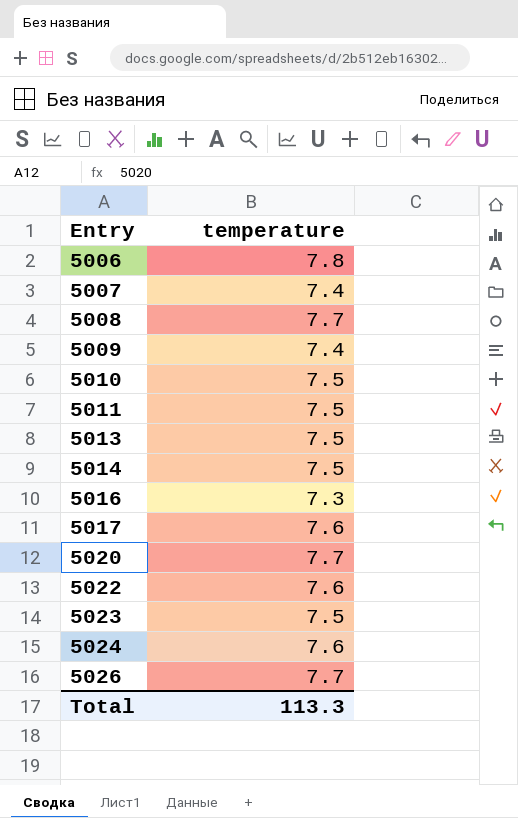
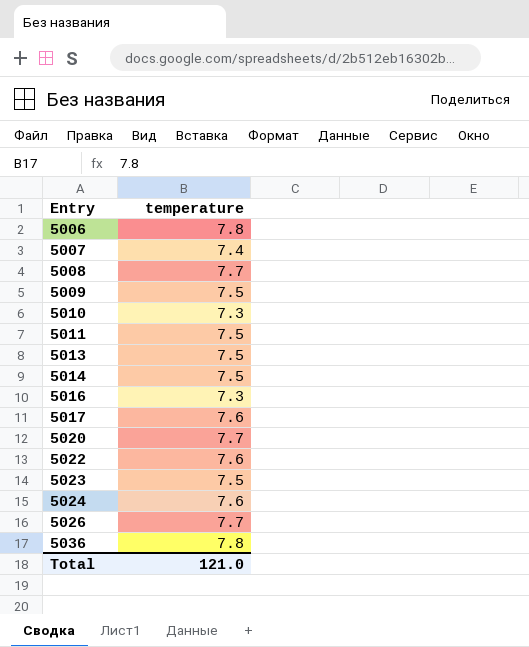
5009 | temperature: 7.4 -> 7.5
5010 | temperature: 7.5 -> 7.3
row 5036: none -> 7.8
Total | temperature: 113.3 -> 121.0

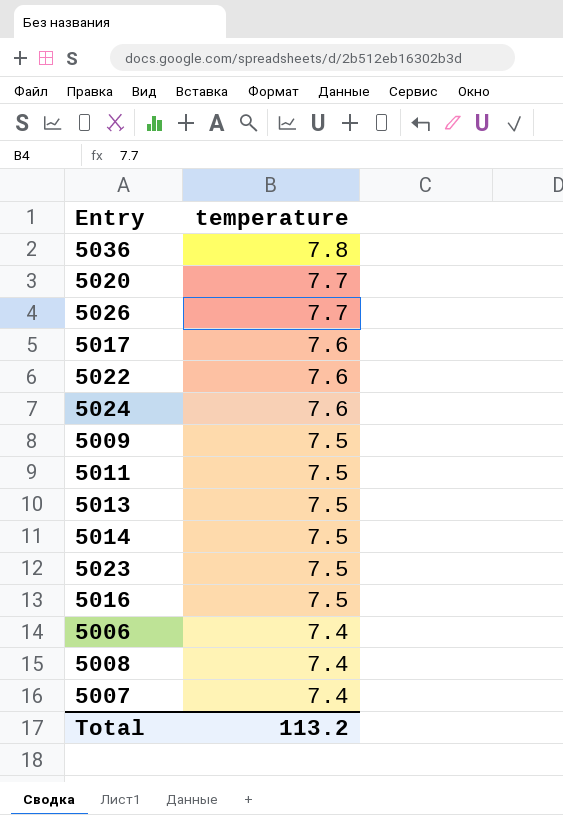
row order: Entry ascending -> temperature descending
row 5010: 7.3 -> none
5016 | temperature: 7.3 -> 7.5
5006 | temperature: 7.8 -> 7.4
5008 | temperature: 7.7 -> 7.4
Total | temperature: 121.0 -> 113.2

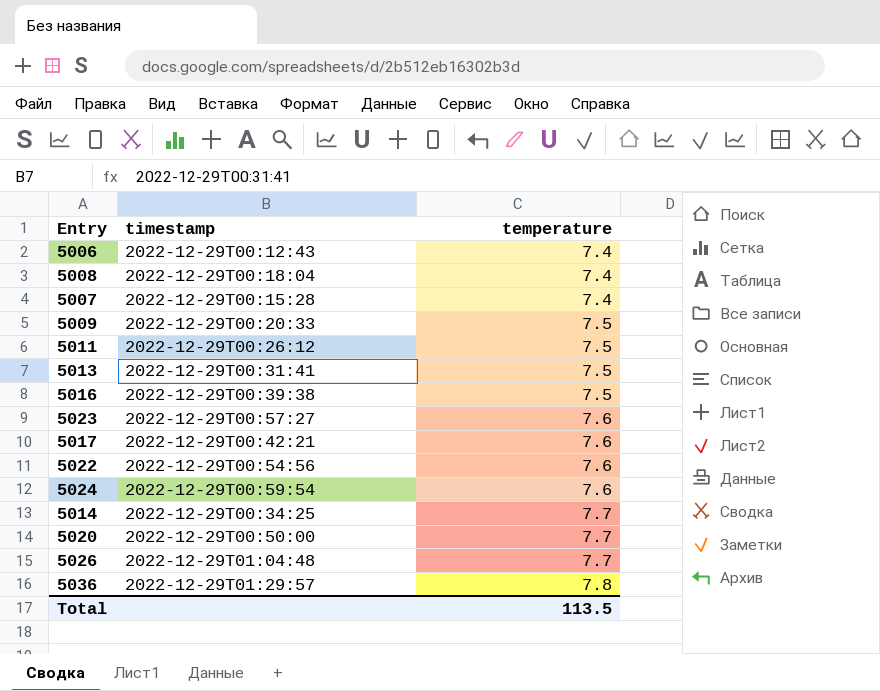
row order: temperature descending -> temperature ascending
column timestamp | position: none -> 2
5023 | temperature: 7.5 -> 7.6
5014 | temperature: 7.5 -> 7.7
Total | temperature: 113.2 -> 113.5

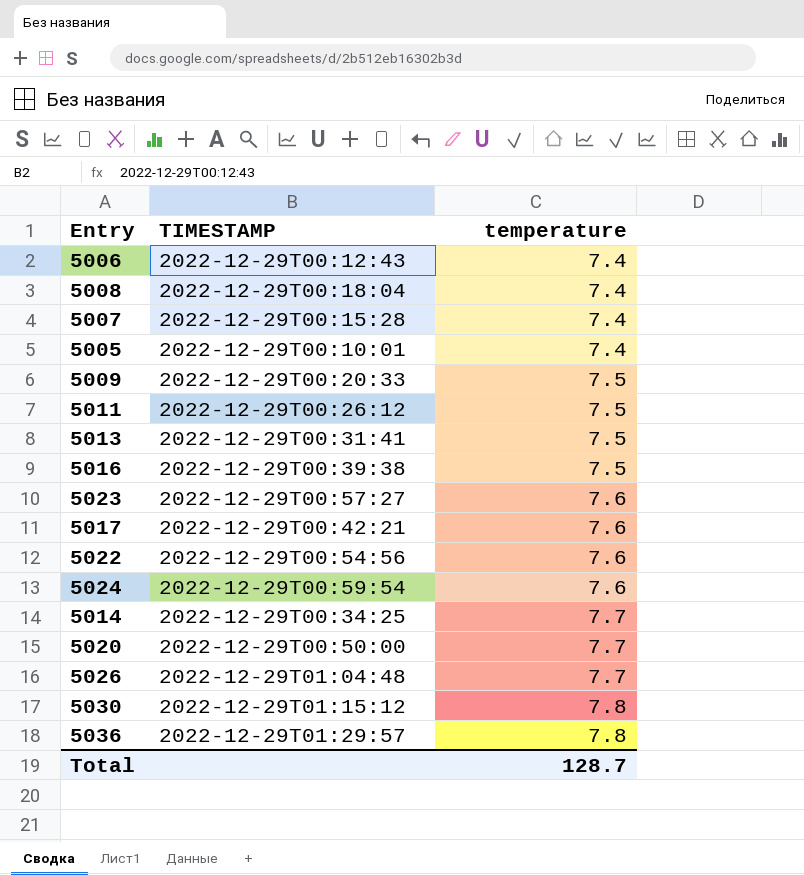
column name: timestamp -> TIMESTAMP
row 5005: none -> 2022-12-29T00:10:01 | 7.4
row 5030: none -> 2022-12-29T01:15:12 | 7.8
Total | temperature: 113.5 -> 128.7

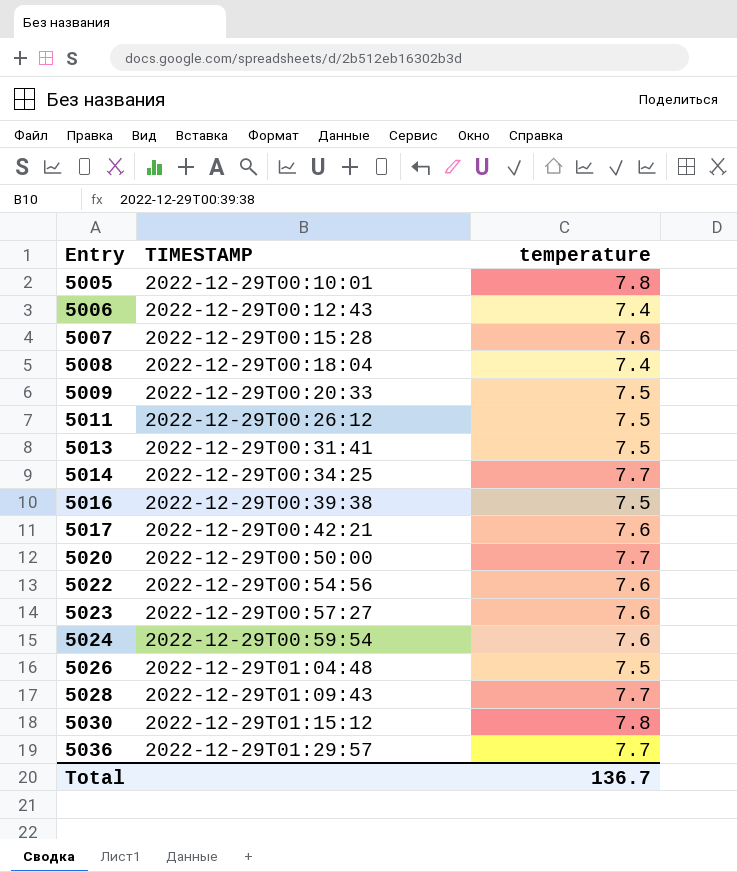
row order: temperature ascending -> Entry ascending
5005 | temperature: 7.4 -> 7.8
5007 | temperature: 7.4 -> 7.6
5026 | temperature: 7.7 -> 7.5
row 5028: none -> 2022-12-29T01:09:43 | 7.7
5036 | temperature: 7.8 -> 7.7
Total | temperature: 128.7 -> 136.7

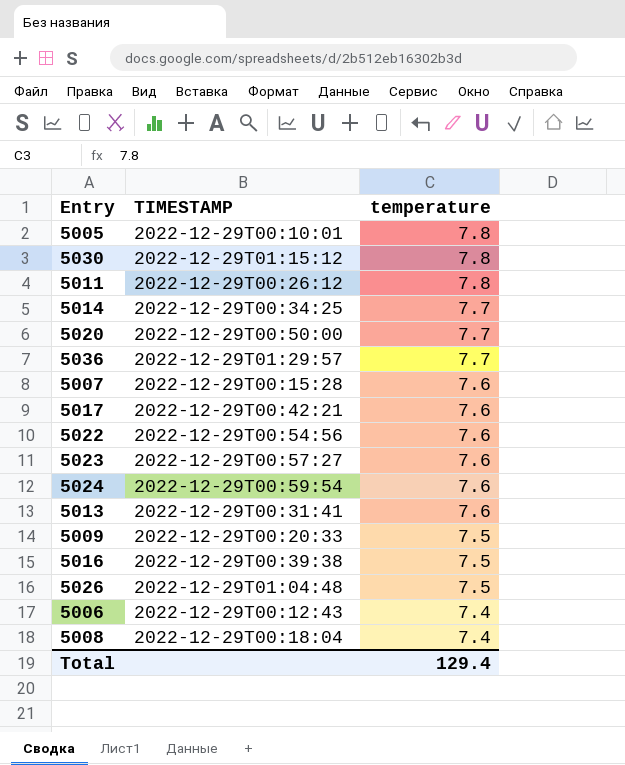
row order: Entry ascending -> temperature descending
row 5028: 2022-12-29T01:09:43 | 7.7 -> none
5011 | temperature: 7.5 -> 7.8
5013 | temperature: 7.5 -> 7.6
Total | temperature: 136.7 -> 129.4

